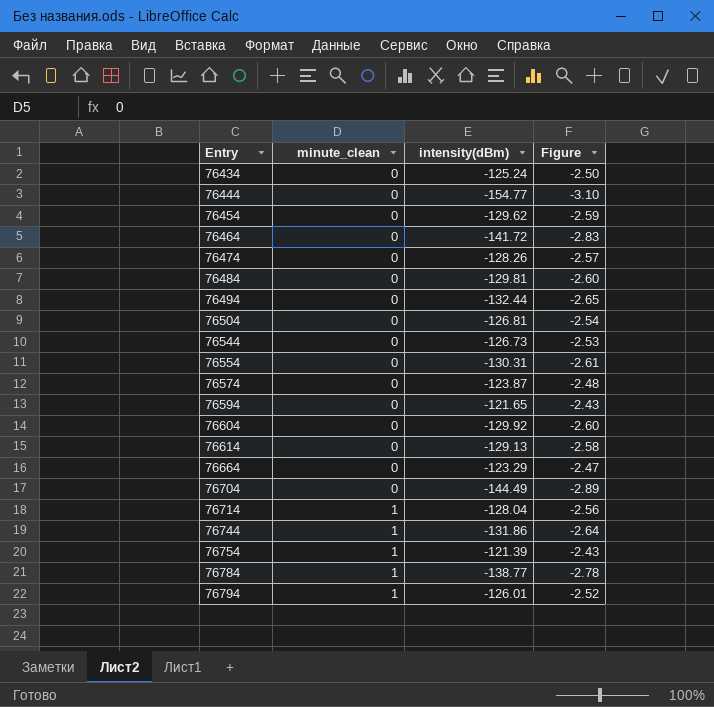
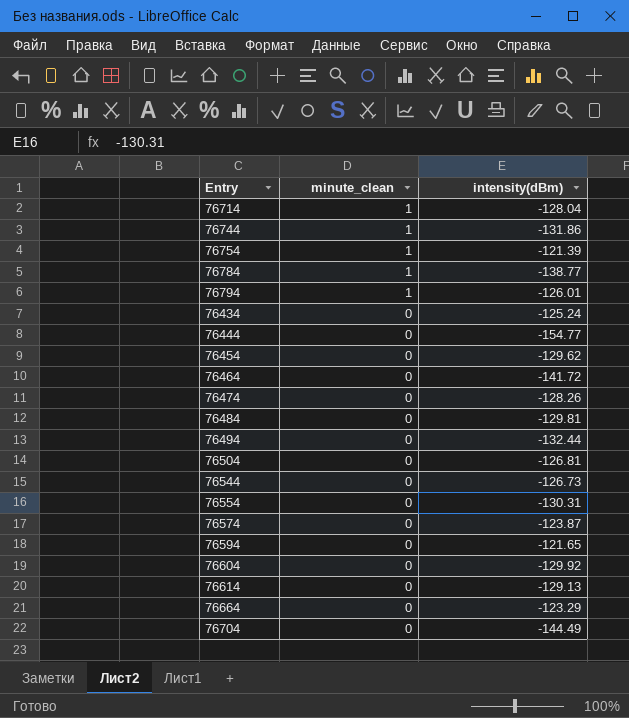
row order: Entry ascending -> minute_clean descending
column Figure | formula: [intensity(dBm)] * 0.02 -> none

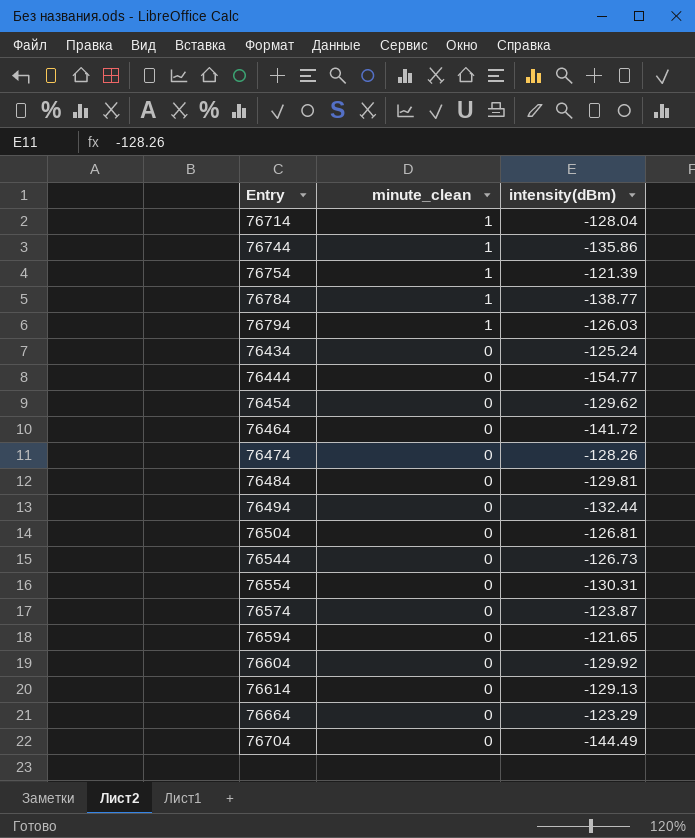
76744 | intensity(dBm): -131.86 -> -135.86
76794 | intensity(dBm): -126.01 -> -126.03

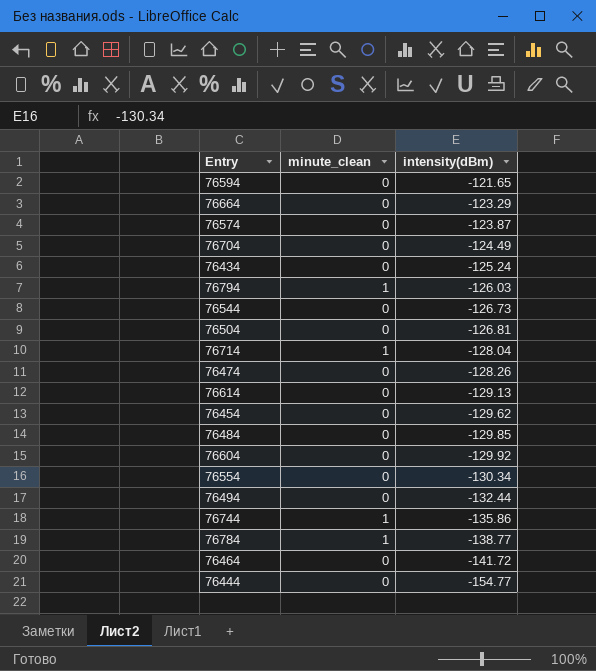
row order: minute_clean descending -> intensity(dBm) descending
row 76754: 1 | -121.39 -> none
76704 | intensity(dBm): -144.49 -> -124.49
76484 | intensity(dBm): -129.81 -> -129.85
76554 | intensity(dBm): -130.31 -> -130.34

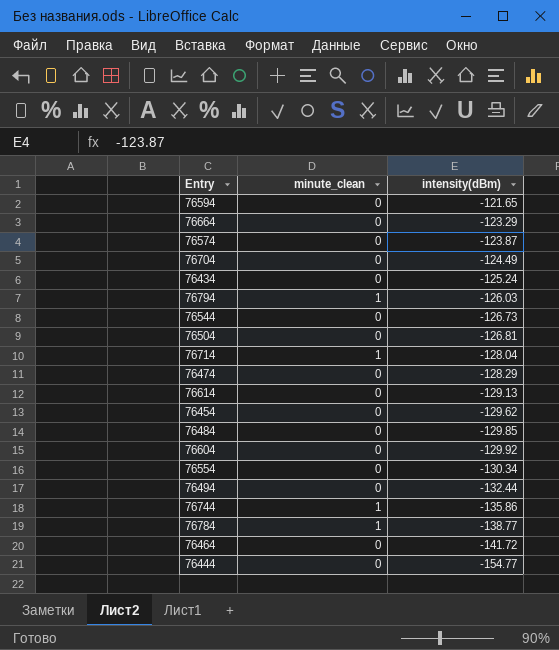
76474 | intensity(dBm): -128.26 -> -128.29

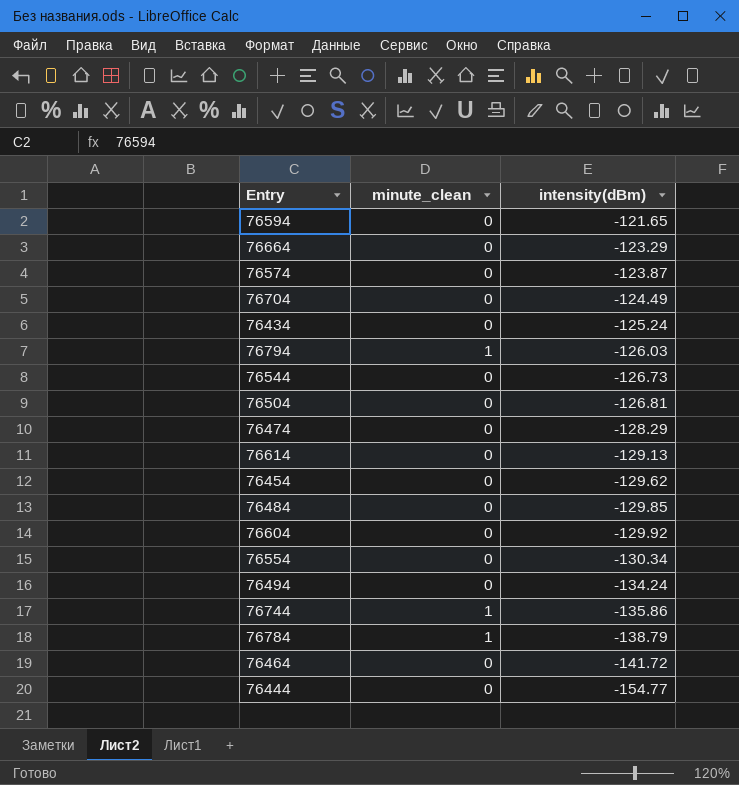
row 76714: 1 | -128.04 -> none
76494 | intensity(dBm): -132.44 -> -134.24
76784 | intensity(dBm): -138.77 -> -138.79

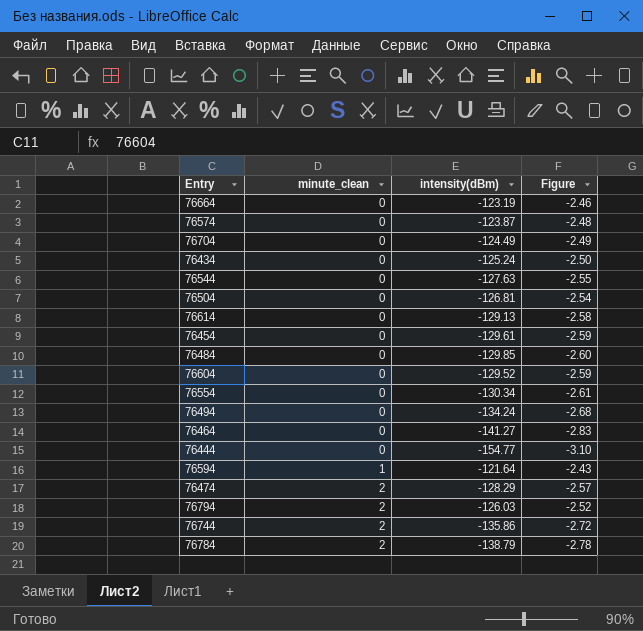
row order: intensity(dBm) descending -> minute_clean ascending
column Figure | formula: none -> [intensity(dBm)] * 0.02
76664 | intensity(dBm): -123.29 -> -123.19
76544 | intensity(dBm): -126.73 -> -127.63
76454 | intensity(dBm): -129.62 -> -129.61
76604 | intensity(dBm): -129.92 -> -129.52
76464 | intensity(dBm): -141.72 -> -141.27
76594 | minute_clean: 0 -> 1
76594 | intensity(dBm): -121.65 -> -121.64
76474 | minute_clean: 0 -> 2
76794 | minute_clean: 1 -> 2
76744 | minute_clean: 1 -> 2
76784 | minute_clean: 1 -> 2

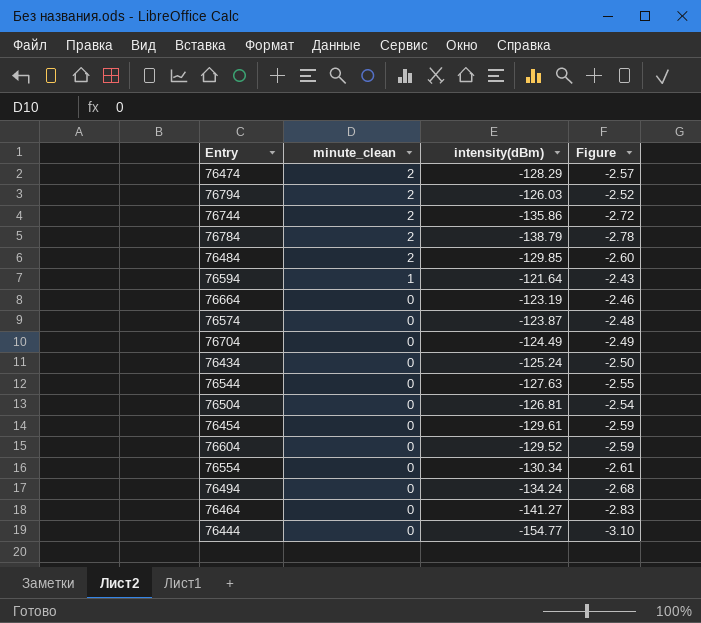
row order: minute_clean ascending -> minute_clean descending
row 76614: 0 | -129.13 | -2.58 -> none
76484 | minute_clean: 0 -> 2

